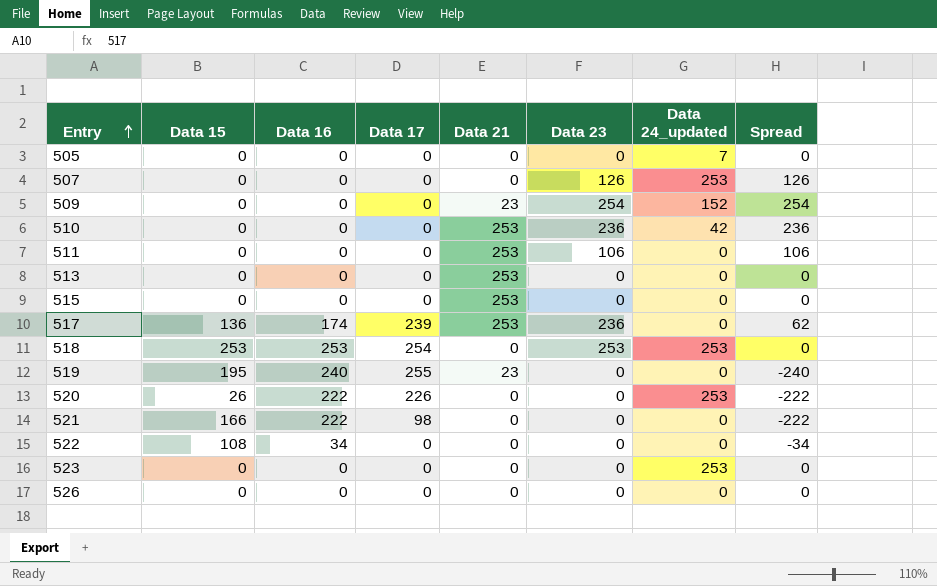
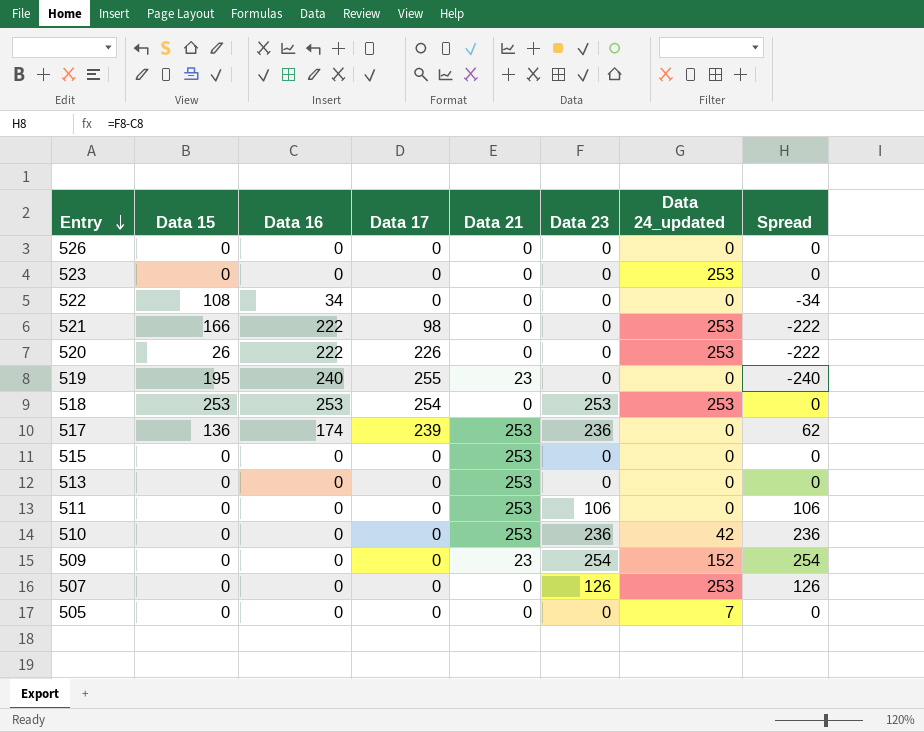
row order: Entry ascending -> Entry descending
521 | Data 24_updated: 0 -> 253

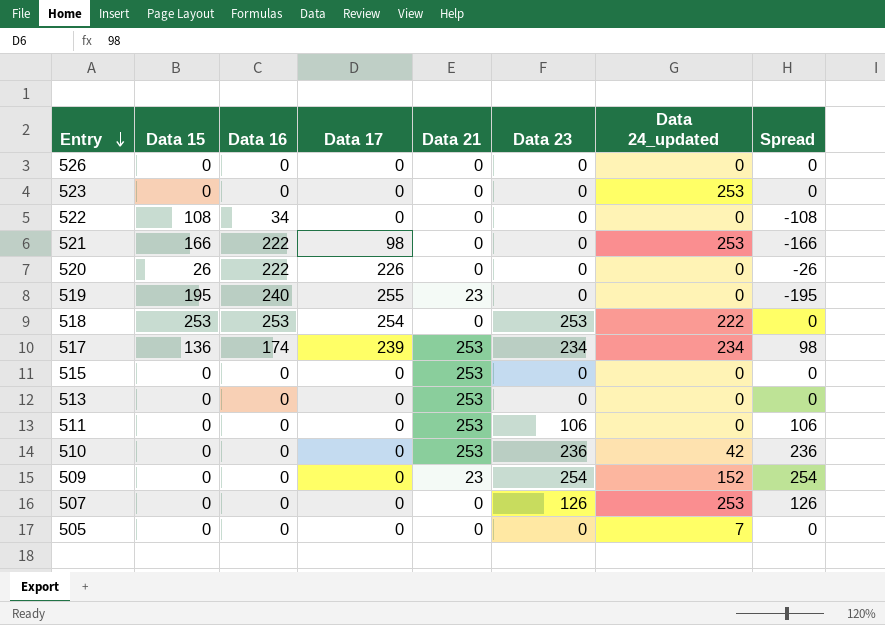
column Spread | formula: [Data 23] - [Data 16] -> [Data 23] - [Data 15]
520 | Data 24_updated: 253 -> 0
518 | Data 24_updated: 253 -> 222
517 | Data 23: 236 -> 234
517 | Data 24_updated: 0 -> 234

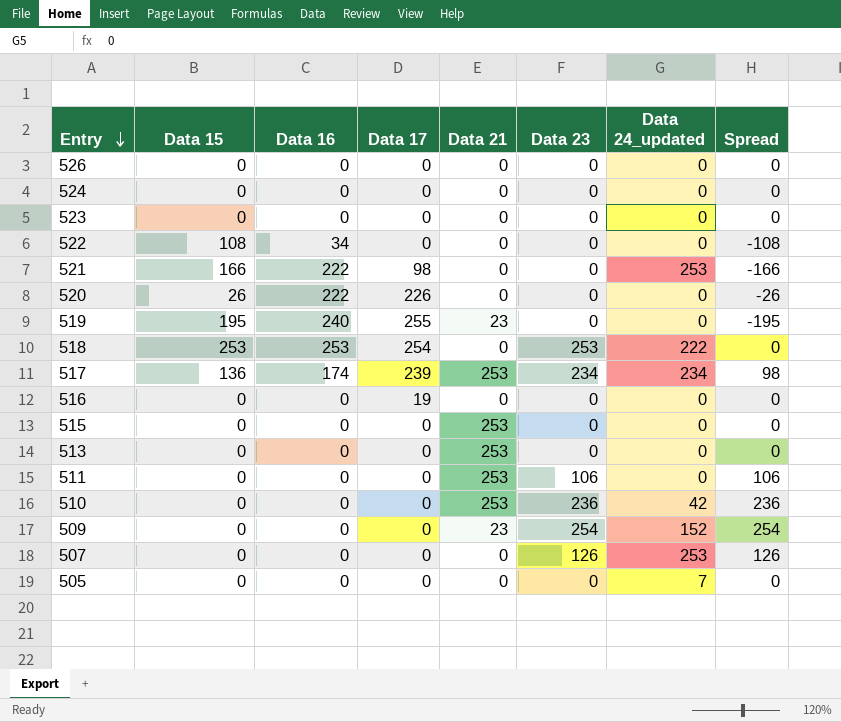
row 524: none -> 0 | 0 | 0 | 0 | 0 | 0 | 0
523 | Data 24_updated: 253 -> 0
row 516: none -> 0 | 0 | 19 | 0 | 0 | 0 | 0

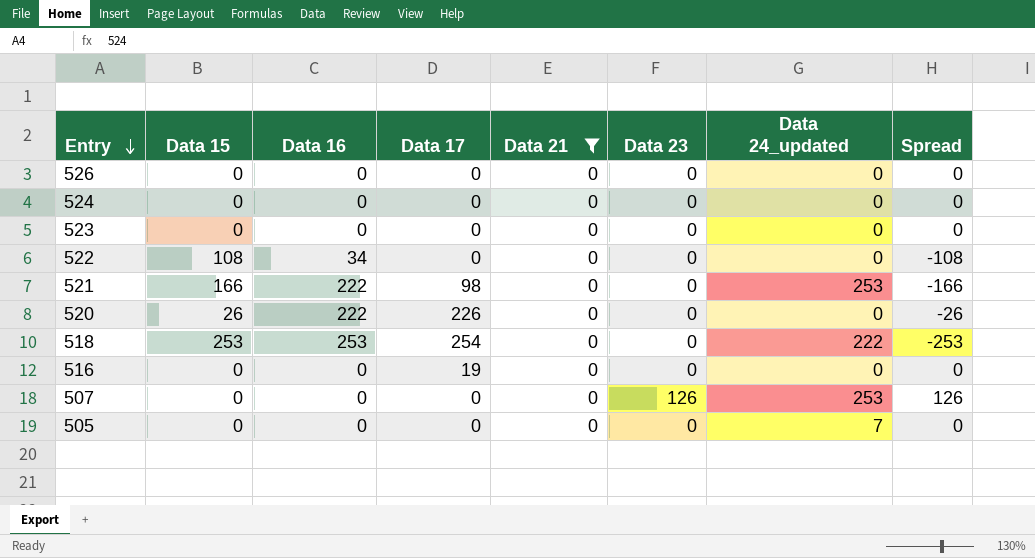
filter: none -> Data 21 = 0
518 | Data 23: 253 -> 0
518 | Spread: 0 -> -253

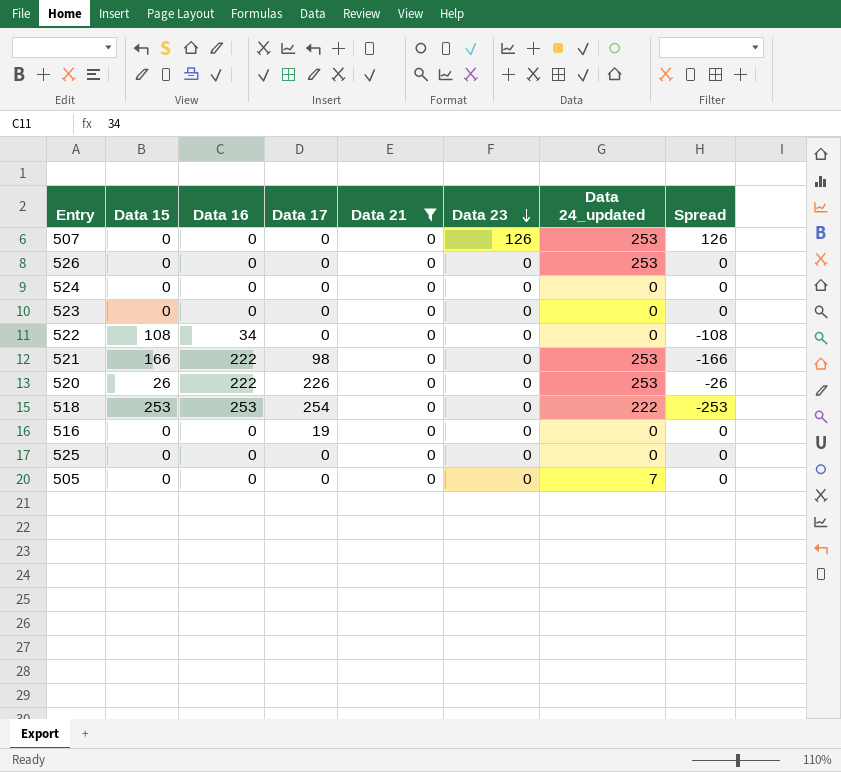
row order: Entry descending -> Data 23 descending
526 | Data 24_updated: 0 -> 253
520 | Data 24_updated: 0 -> 253
row 525: none -> 0 | 0 | 0 | 0 | 0 | 0 | 0

